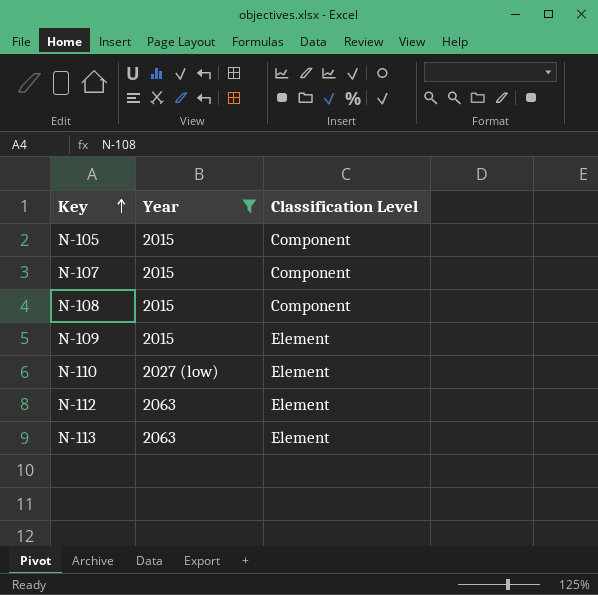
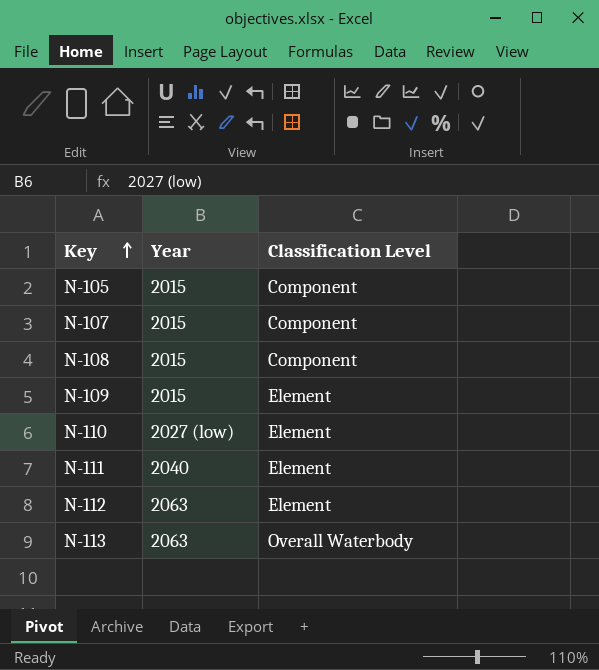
filter: Year != 2040 -> none
N-113 | Classification Level: Element -> Overall Waterbody

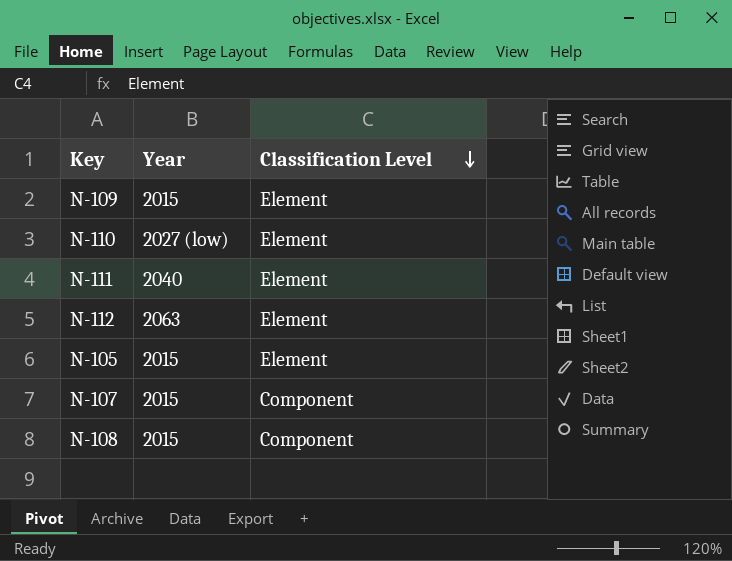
row order: Key ascending -> Classification Level descending
row N-113: 2063 | Overall Waterbody -> none
N-105 | Classification Level: Component -> Element

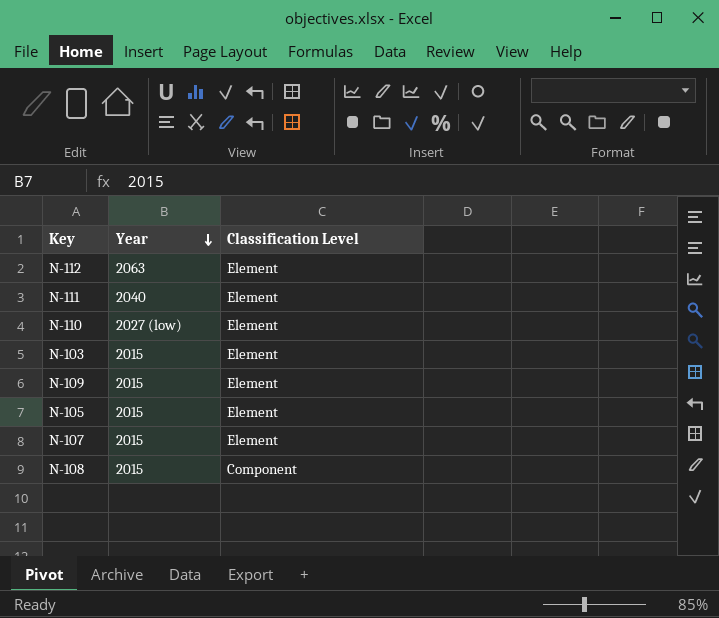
row order: Classification Level descending -> Year descending
row N-103: none -> 2015 | Element
N-107 | Classification Level: Component -> Element

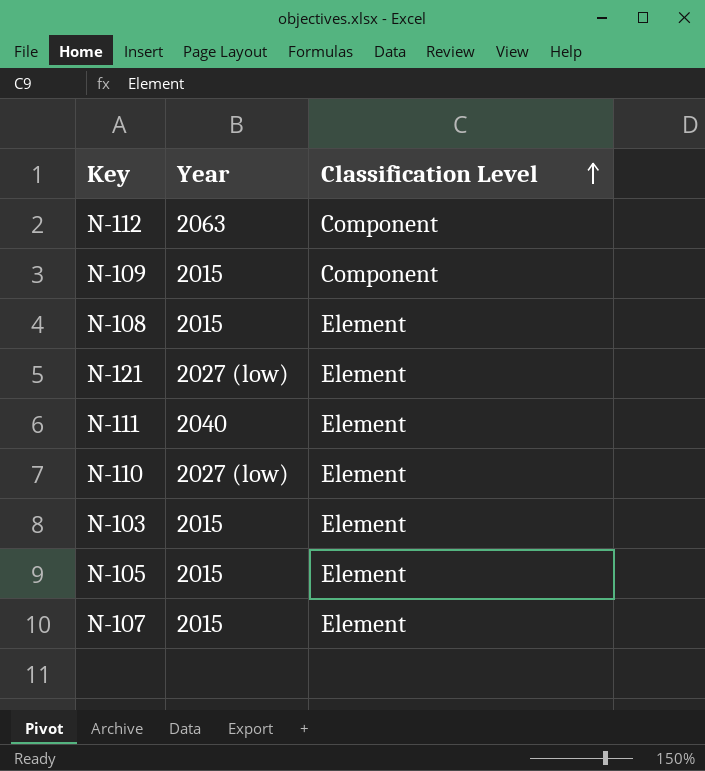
row order: Year descending -> Classification Level ascending
N-112 | Classification Level: Element -> Component
N-109 | Classification Level: Element -> Component
N-108 | Classification Level: Component -> Element
row N-121: none -> 2027 (low) | Element

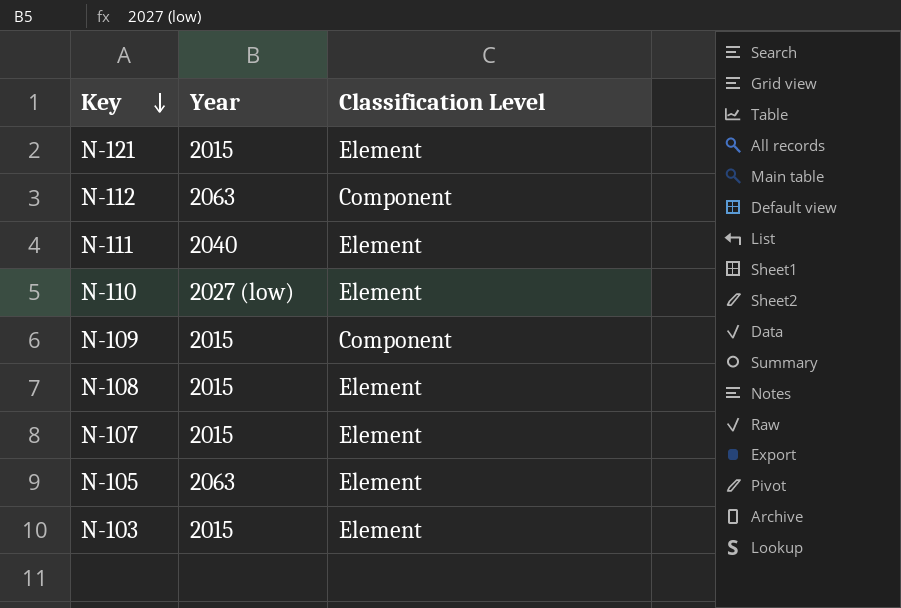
row order: Classification Level ascending -> Key descending
N-121 | Year: 2027 (low) -> 2015
N-105 | Year: 2015 -> 2063

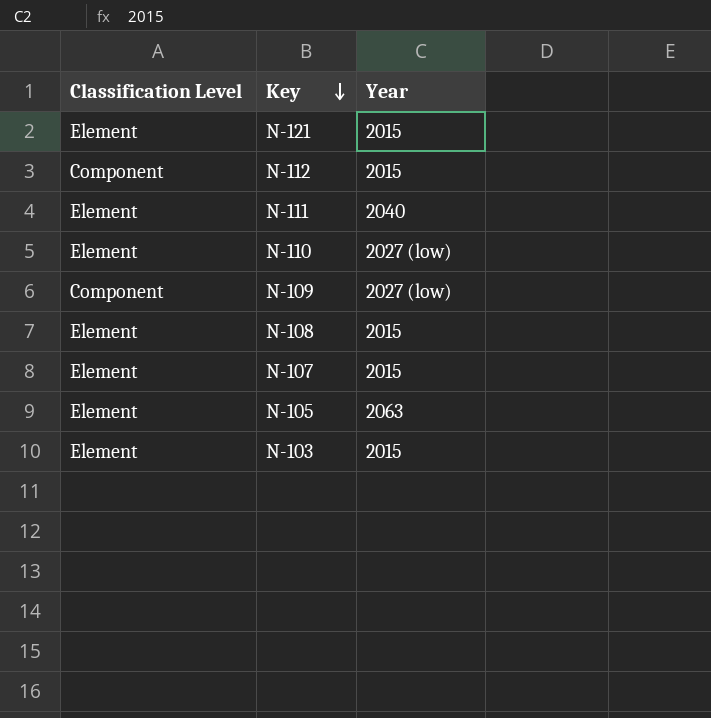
column Classification Level | position: 3 -> 1
N-112 | Year: 2063 -> 2015
N-109 | Year: 2015 -> 2027 (low)

